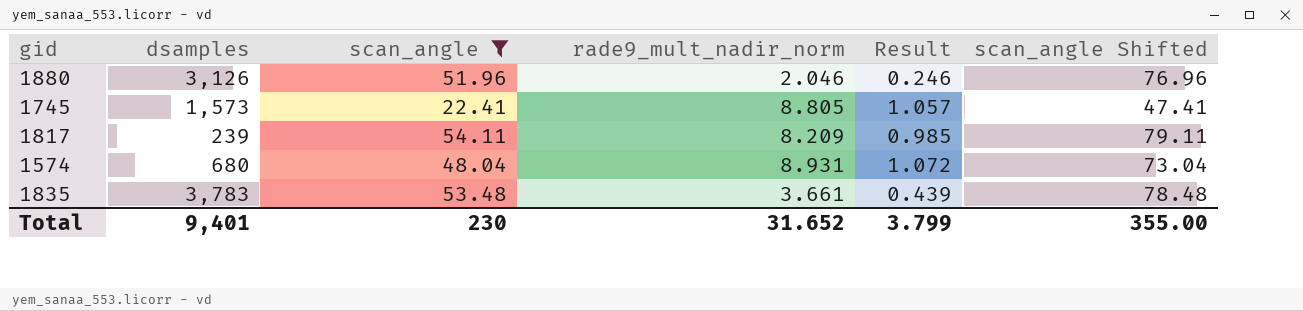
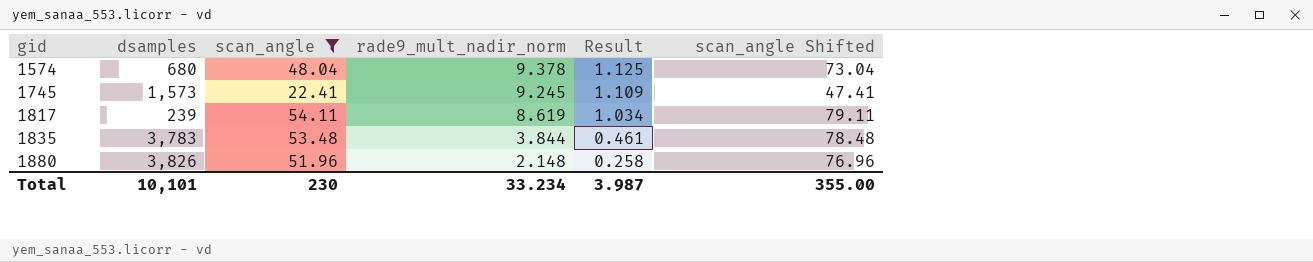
row order: none -> gid ascending
1574 | rade9_mult_nadir_norm: 8.931 -> 9.378
1574 | Result: 1.072 -> 1.125
1745 | rade9_mult_nadir_norm: 8.805 -> 9.245
1745 | Result: 1.057 -> 1.109
1817 | rade9_mult_nadir_norm: 8.209 -> 8.619
1817 | Result: 0.985 -> 1.034
1835 | rade9_mult_nadir_norm: 3.661 -> 3.844
1835 | Result: 0.439 -> 0.461
1880 | dsamples: 3,126 -> 3,826
1880 | rade9_mult_nadir_norm: 2.046 -> 2.148
1880 | Result: 0.246 -> 0.258
Total | dsamples: 9,401 -> 10,101
Total | rade9_mult_nadir_norm: 31.652 -> 33.234
Total | Result: 3.799 -> 3.987

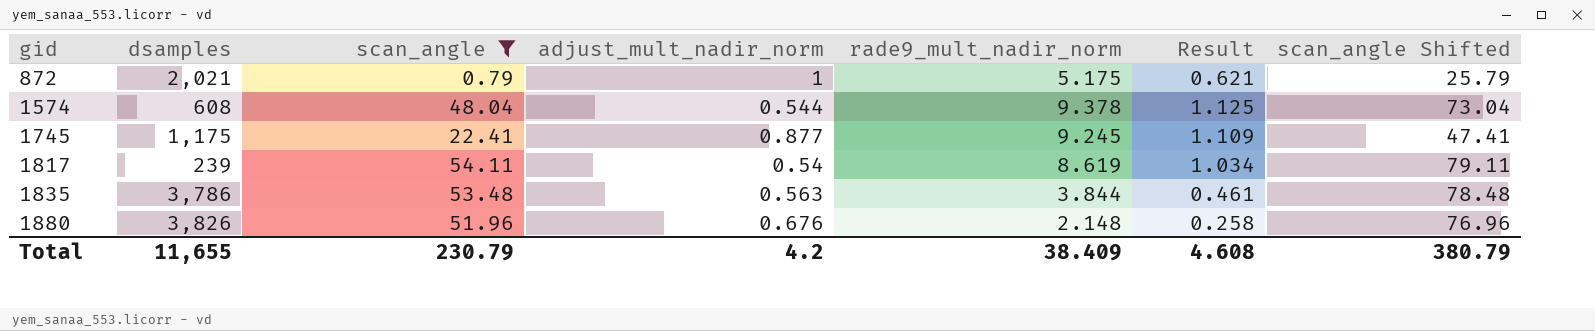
column adjust_mult_nadir_norm | position: none -> 4
row 872: none -> 2,021 | 0.79 | 1 | 5.175 | 0.621 | 25.79
1574 | dsamples: 680 -> 608
1745 | dsamples: 1,573 -> 1,175
1835 | dsamples: 3,783 -> 3,786
Total | dsamples: 10,101 -> 11,655
Total | scan_angle: 230 -> 230.79
Total | rade9_mult_nadir_norm: 33.234 -> 38.409
Total | Result: 3.987 -> 4.608
Total | scan_angle Shifted: 355.00 -> 380.79

